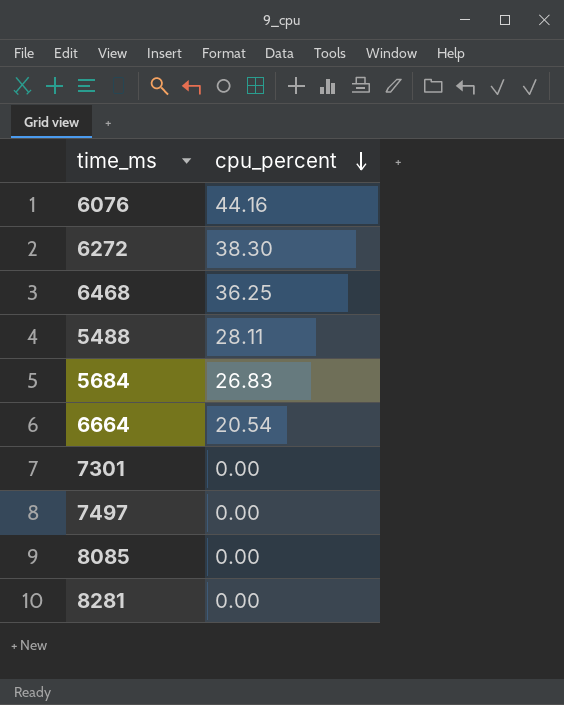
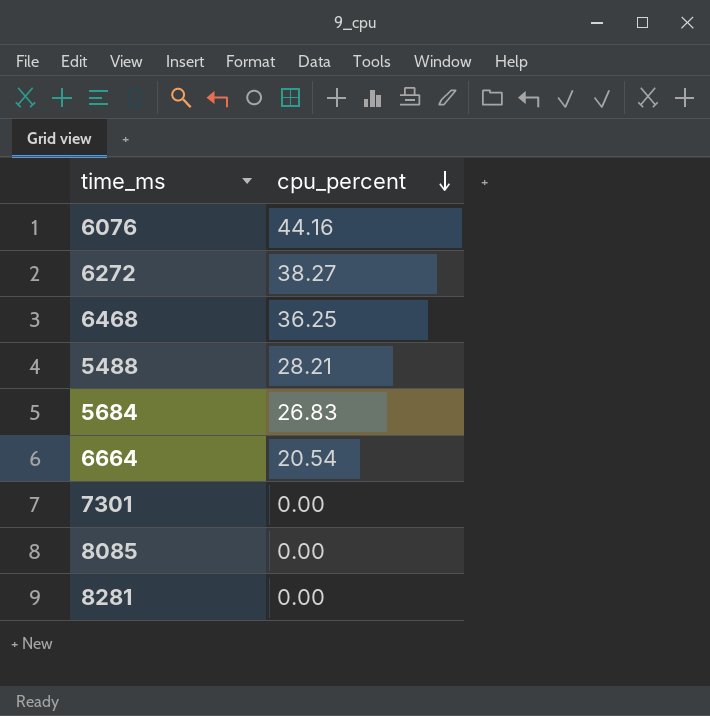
row 7497: 0.00 -> none
6272 | cpu_percent: 38.30 -> 38.27
5488 | cpu_percent: 28.11 -> 28.21

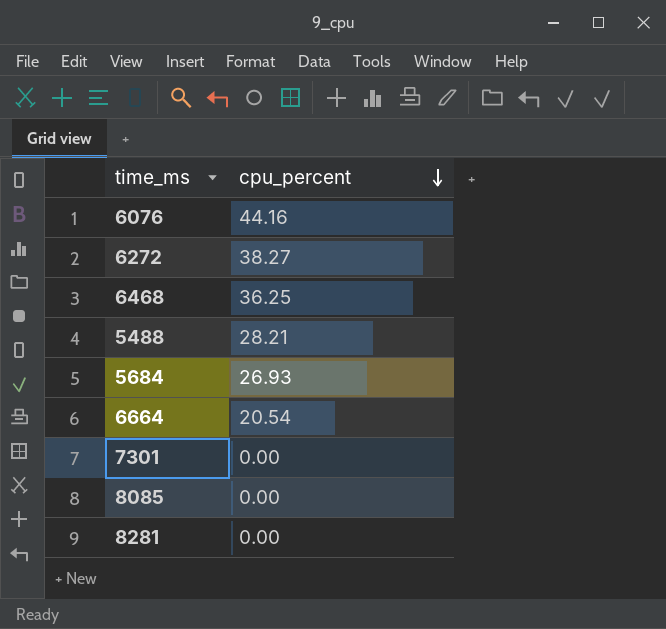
5684 | cpu_percent: 26.83 -> 26.93

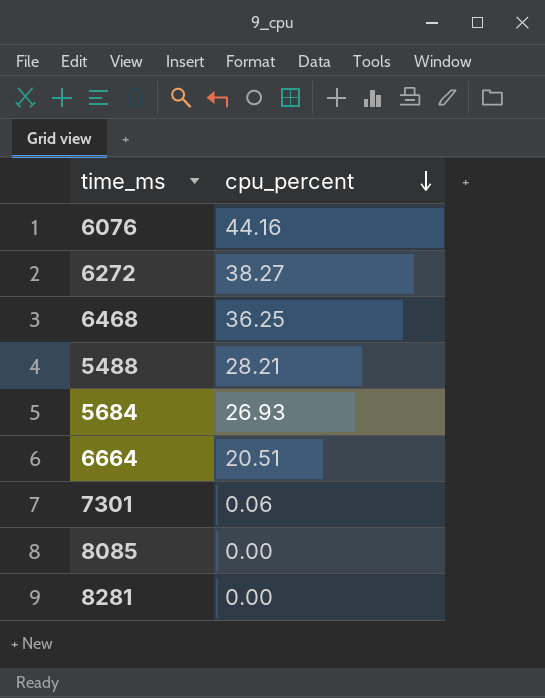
6664 | cpu_percent: 20.54 -> 20.51
7301 | cpu_percent: 0.00 -> 0.06

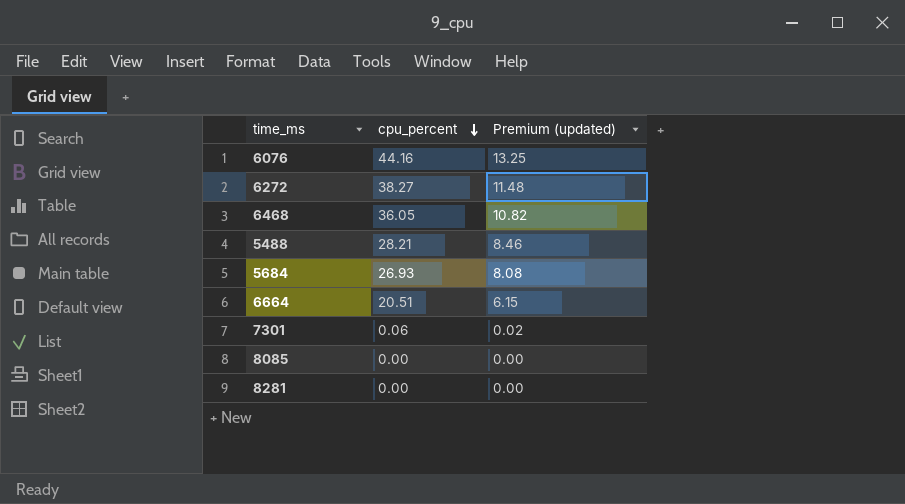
column Premium (updated) | formula: none -> [cpu_percent] * 0.3
6468 | cpu_percent: 36.25 -> 36.05

